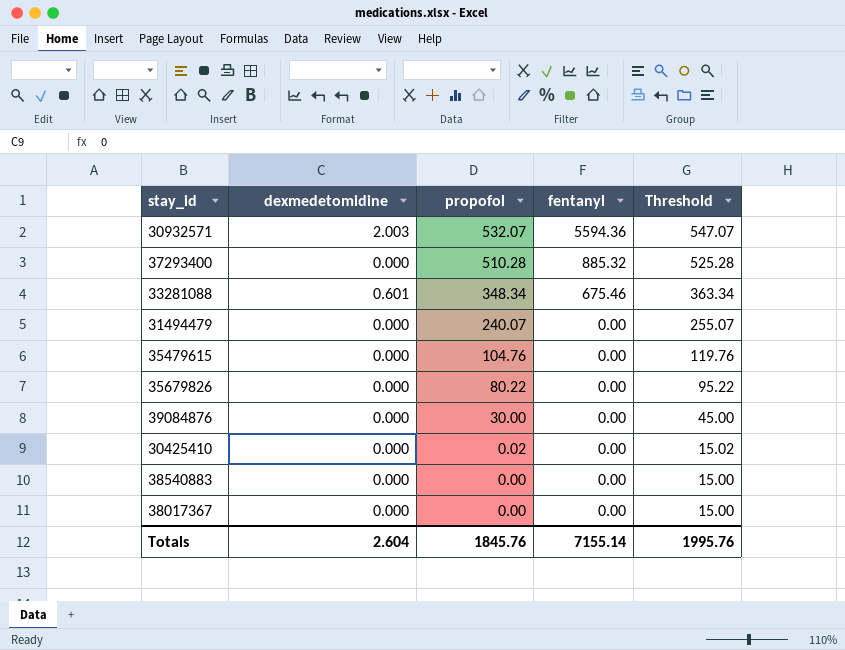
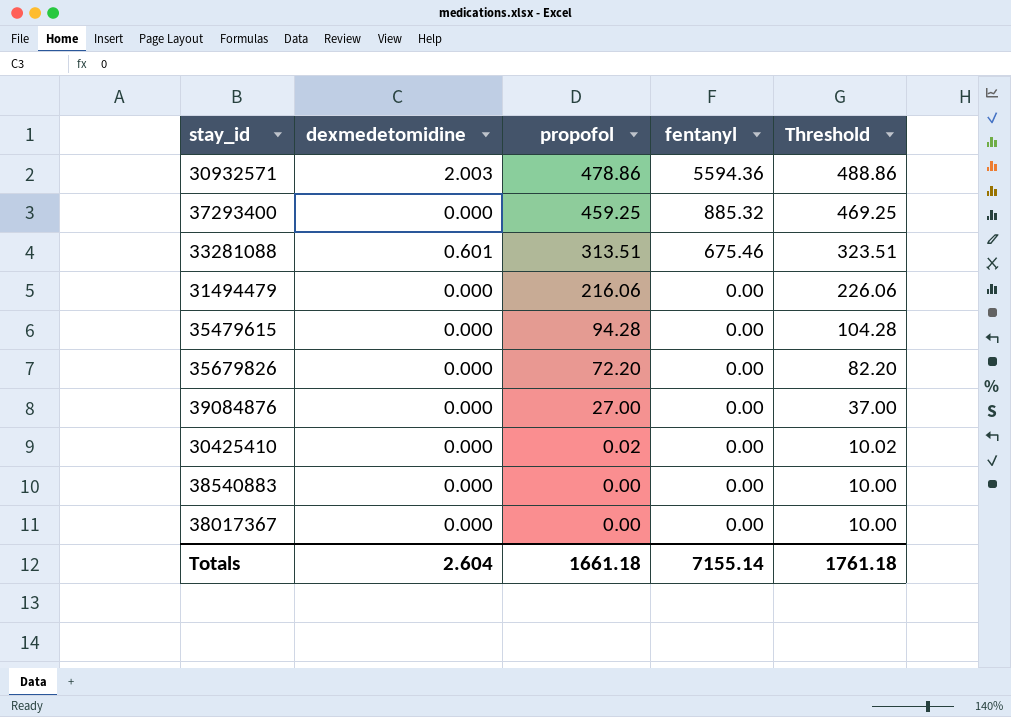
column Threshold | formula: [propofol] + 15 -> [propofol] + 10
30932571 | propofol: 532.07 -> 478.86
37293400 | propofol: 510.28 -> 459.25
33281088 | propofol: 348.34 -> 313.51
31494479 | propofol: 240.07 -> 216.06
35479615 | propofol: 104.76 -> 94.28
35679826 | propofol: 80.22 -> 72.20
39084876 | propofol: 30.00 -> 27.00
Totals | propofol: 1845.76 -> 1661.18
Totals | Threshold: 1995.76 -> 1761.18

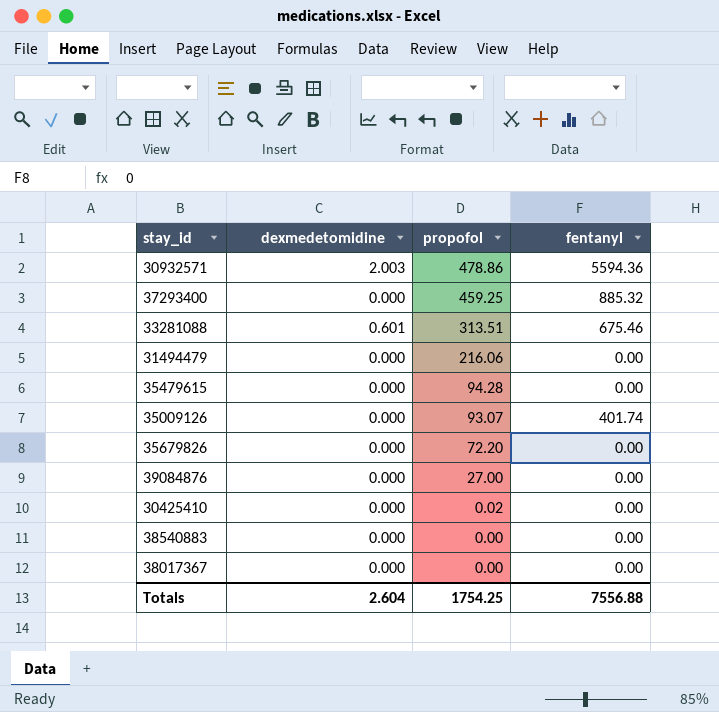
column Threshold | formula: [propofol] + 10 -> none
row 35009126: none -> 0.000 | 93.07 | 401.74
Totals | propofol: 1661.18 -> 1754.25
Totals | fentanyl: 7155.14 -> 7556.88

